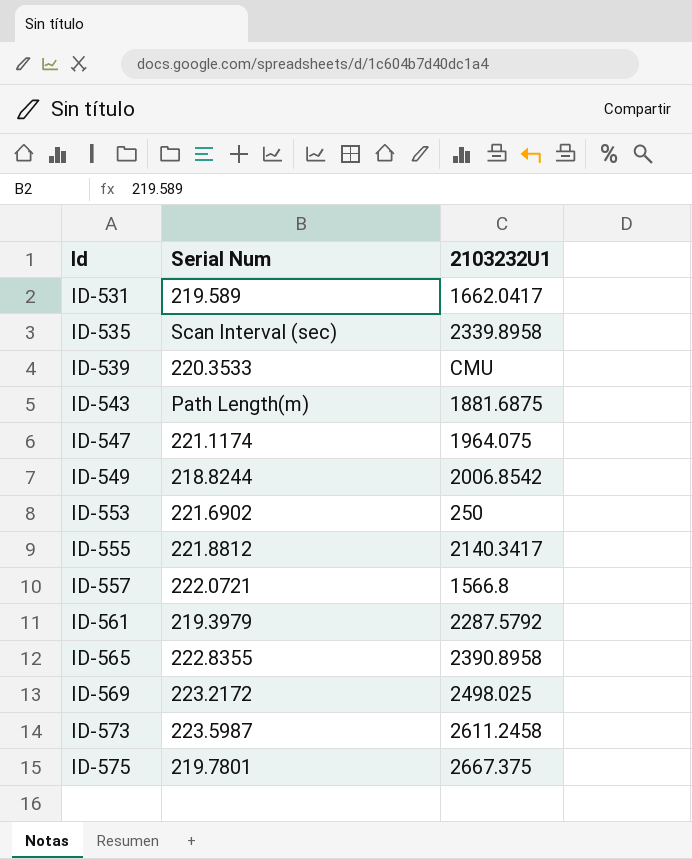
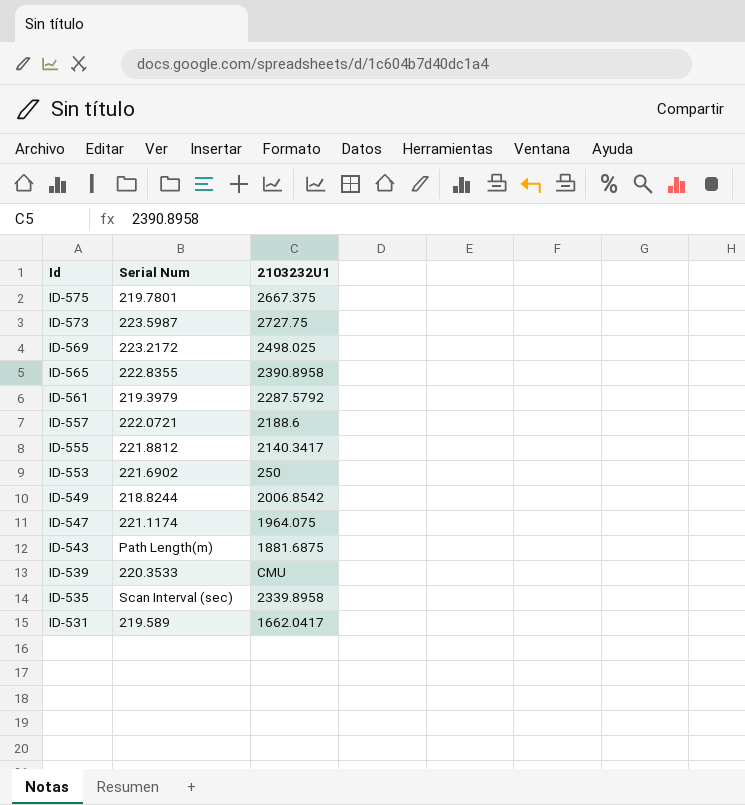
row order: Id ascending -> Id descending
ID-573 | 2103232U1: 2611.2458 -> 2727.75
ID-557 | 2103232U1: 1566.8 -> 2188.6

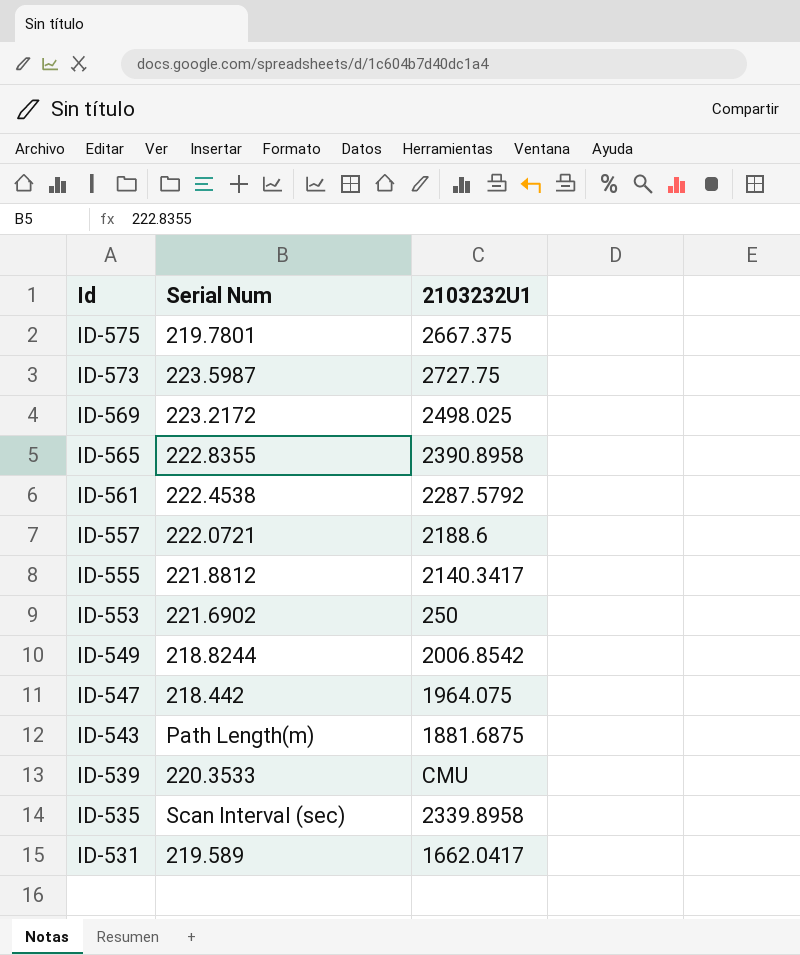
ID-561 | Serial Num: 219.3979 -> 222.4538
ID-547 | Serial Num: 221.1174 -> 218.442

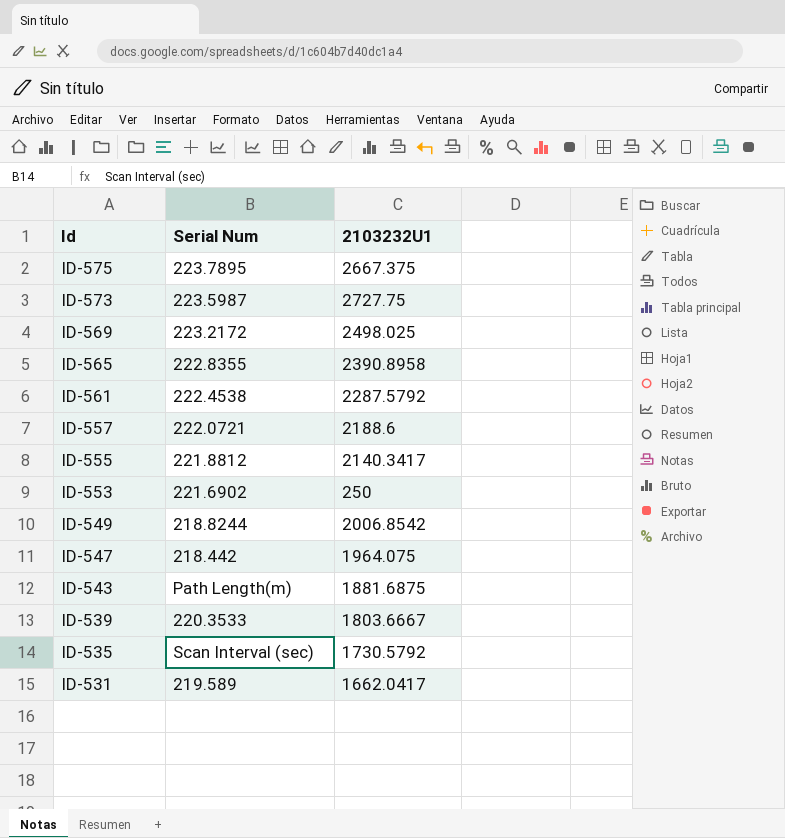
ID-575 | Serial Num: 219.7801 -> 223.7895
ID-539 | 2103232U1: CMU -> 1803.6667
ID-535 | 2103232U1: 2339.8958 -> 1730.5792

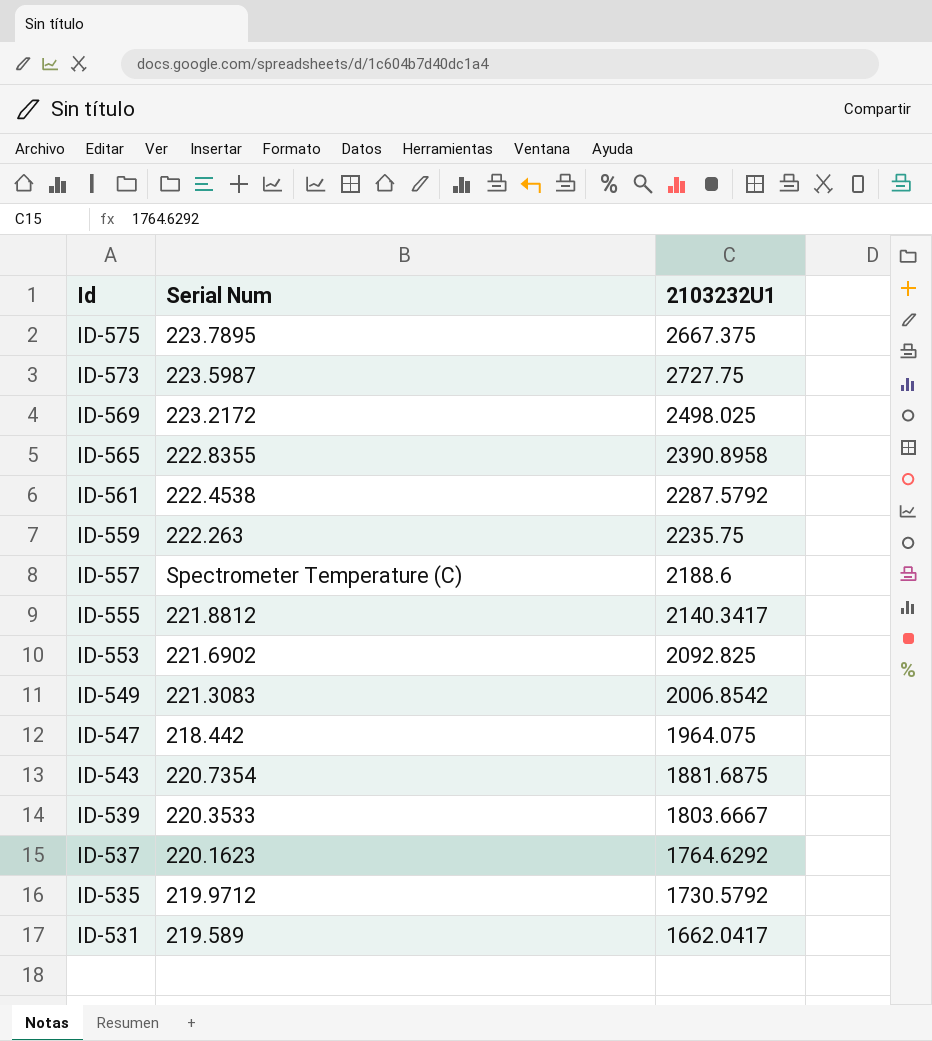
row ID-559: none -> 222.263 | 2235.75
ID-557 | Serial Num: 222.0721 -> Spectrometer Temperature (C)
ID-553 | 2103232U1: 250 -> 2092.825
ID-549 | Serial Num: 218.8244 -> 221.3083
ID-543 | Serial Num: Path Length(m) -> 220.7354
row ID-537: none -> 220.1623 | 1764.6292
ID-535 | Serial Num: Scan Interval (sec) -> 219.9712

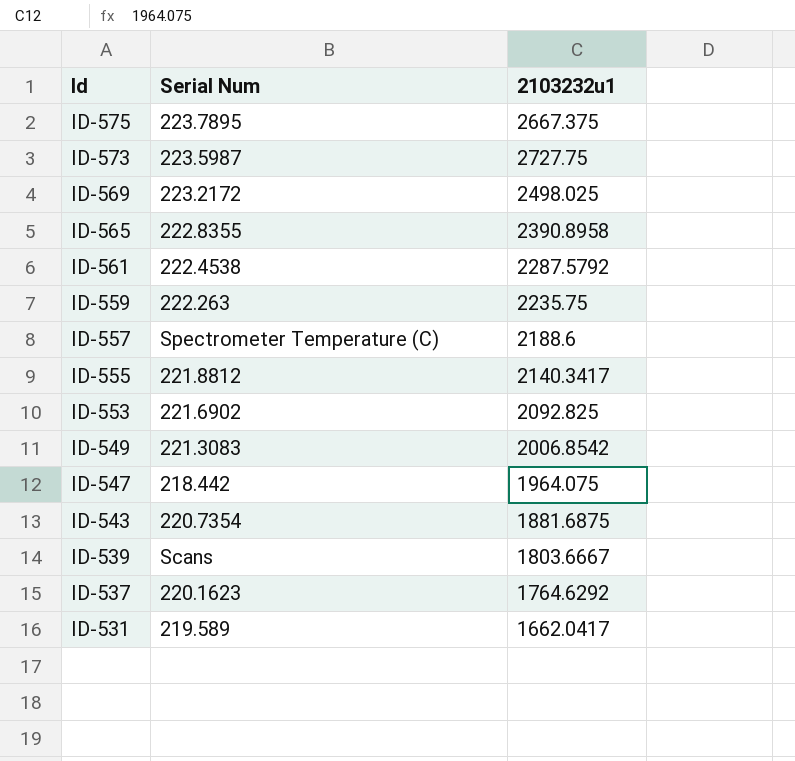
column name: 2103232U1 -> 2103232u1
row ID-535: 219.9712 | 1730.5792 -> none
ID-539 | Serial Num: 220.3533 -> Scans

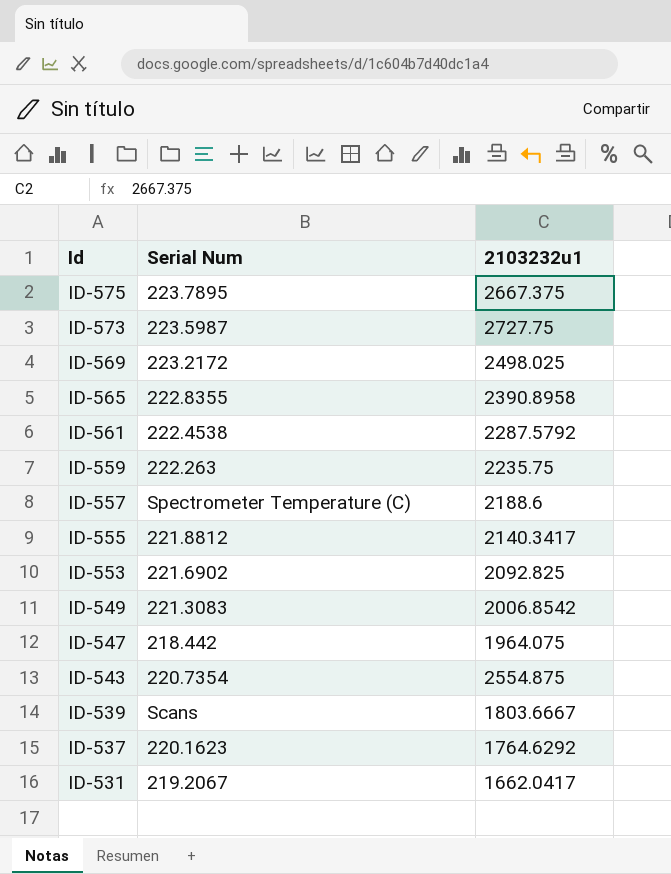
ID-543 | 2103232u1: 1881.6875 -> 2554.875
ID-531 | Serial Num: 219.589 -> 219.2067

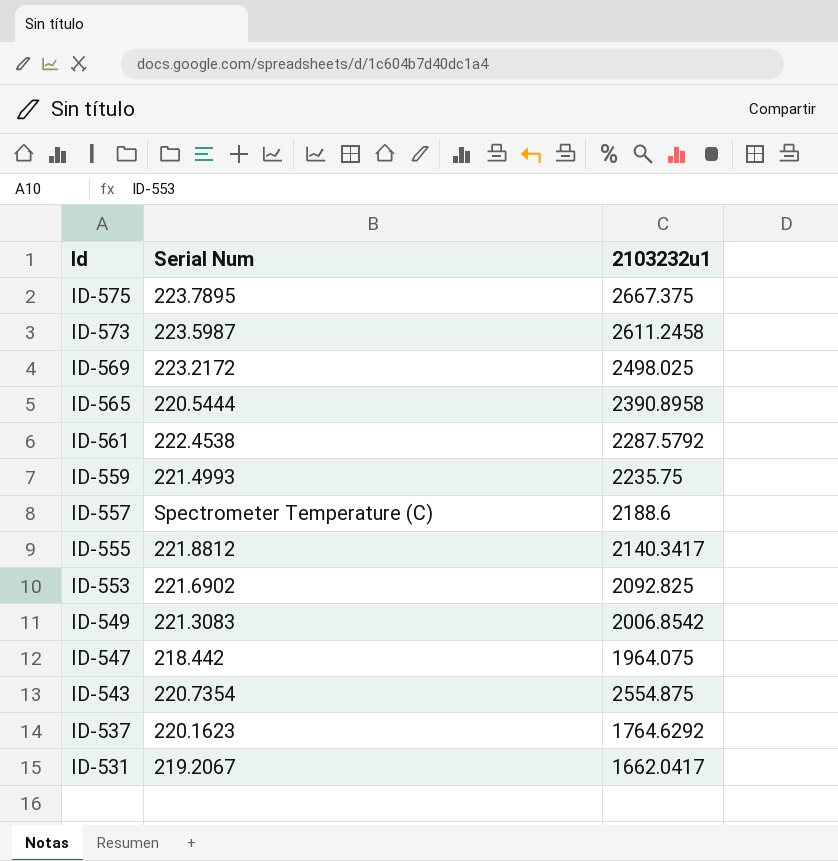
row ID-539: Scans | 1803.6667 -> none
ID-573 | 2103232u1: 2727.75 -> 2611.2458
ID-565 | Serial Num: 222.8355 -> 220.5444
ID-559 | Serial Num: 222.263 -> 221.4993

